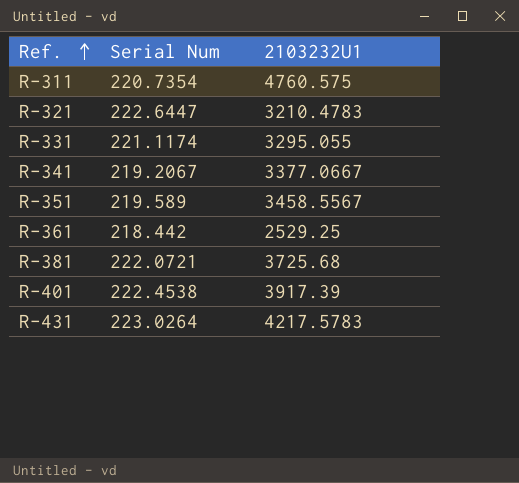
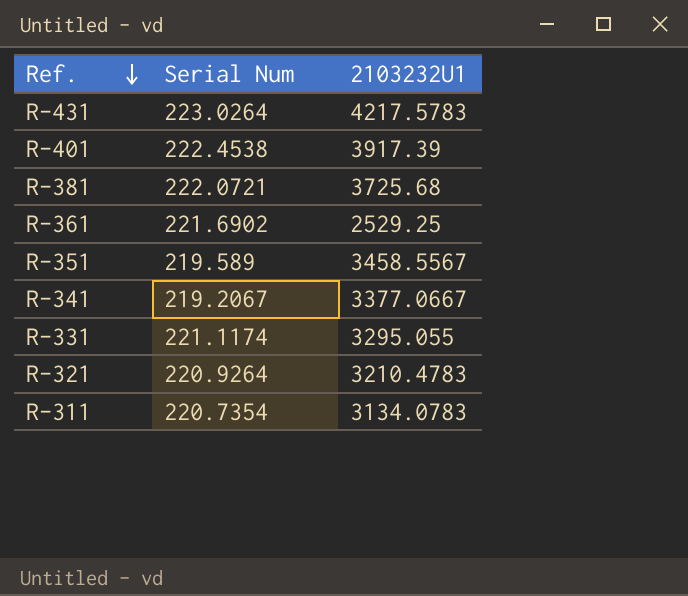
row order: Ref. ascending -> Ref. descending
R-361 | Serial Num: 218.442 -> 221.6902
R-321 | Serial Num: 222.6447 -> 220.9264
R-311 | 2103232U1: 4760.575 -> 3134.0783

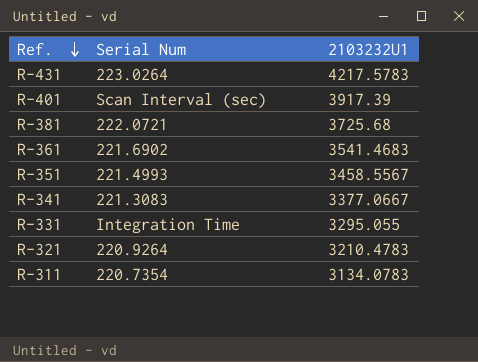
R-401 | Serial Num: 222.4538 -> Scan Interval (sec)
R-361 | 2103232U1: 2529.25 -> 3541.4683
R-351 | Serial Num: 219.589 -> 221.4993
R-341 | Serial Num: 219.2067 -> 221.3083
R-331 | Serial Num: 221.1174 -> Integration Time

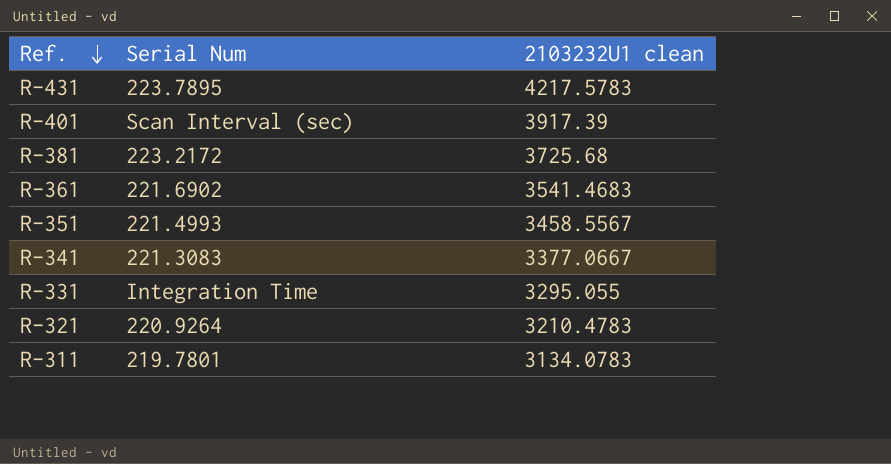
column name: 2103232U1 -> 2103232U1 clean
R-431 | Serial Num: 223.0264 -> 223.7895
R-381 | Serial Num: 222.0721 -> 223.2172
R-311 | Serial Num: 220.7354 -> 219.7801

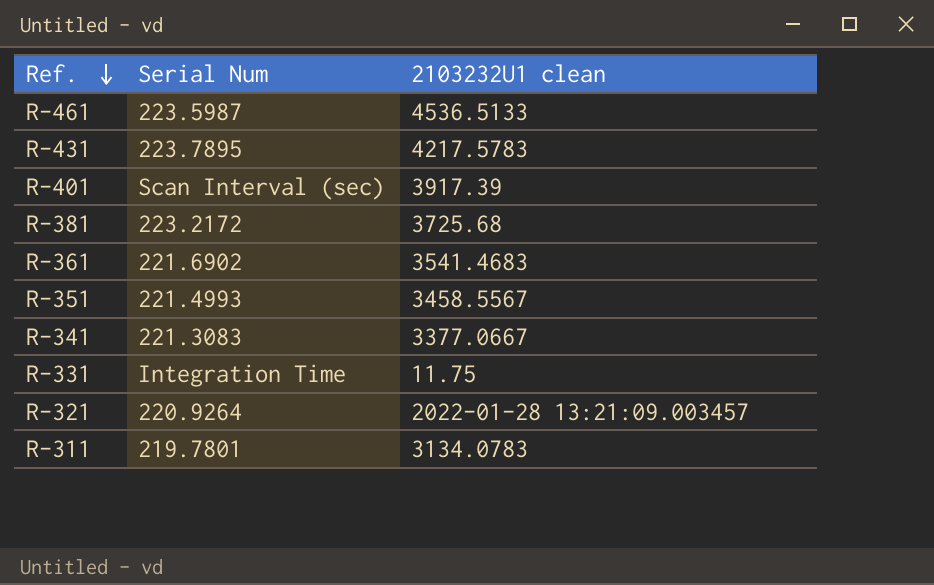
row R-461: none -> 223.5987 | 4536.5133
R-331 | 2103232U1 clean: 3295.055 -> 11.75
R-321 | 2103232U1 clean: 3210.4783 -> 2022-01-28 13:21:09.003457

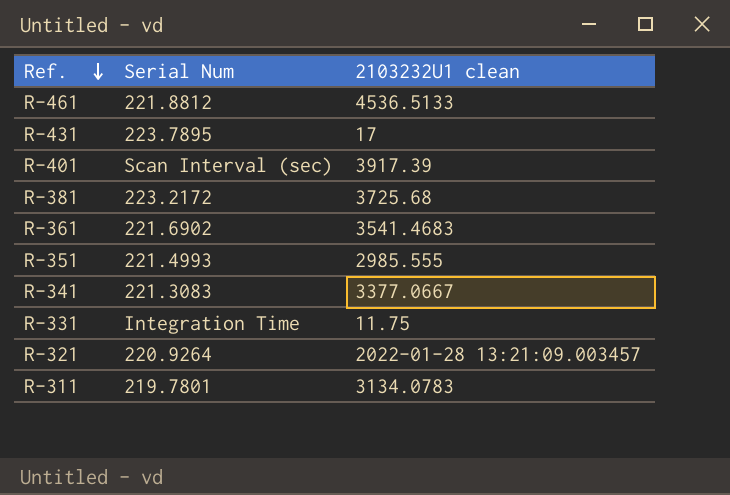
R-461 | Serial Num: 223.5987 -> 221.8812
R-431 | 2103232U1 clean: 4217.5783 -> 17
R-351 | 2103232U1 clean: 3458.5567 -> 2985.555

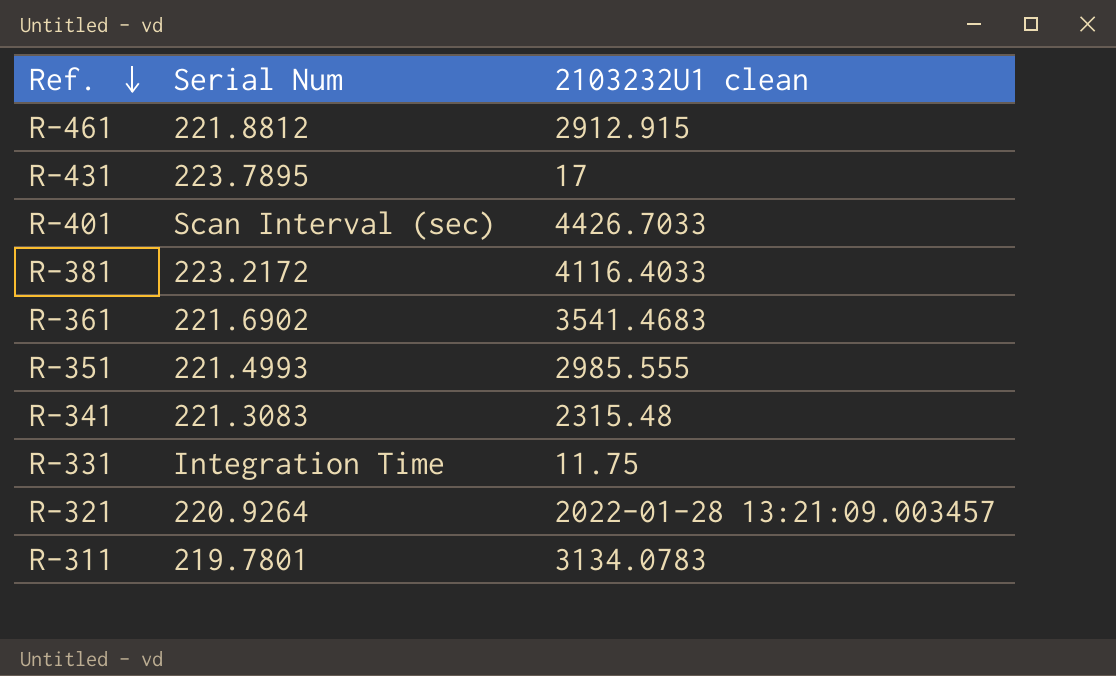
R-461 | 2103232U1 clean: 4536.5133 -> 2912.915
R-401 | 2103232U1 clean: 3917.39 -> 4426.7033
R-381 | 2103232U1 clean: 3725.68 -> 4116.4033
R-341 | 2103232U1 clean: 3377.0667 -> 2315.48

